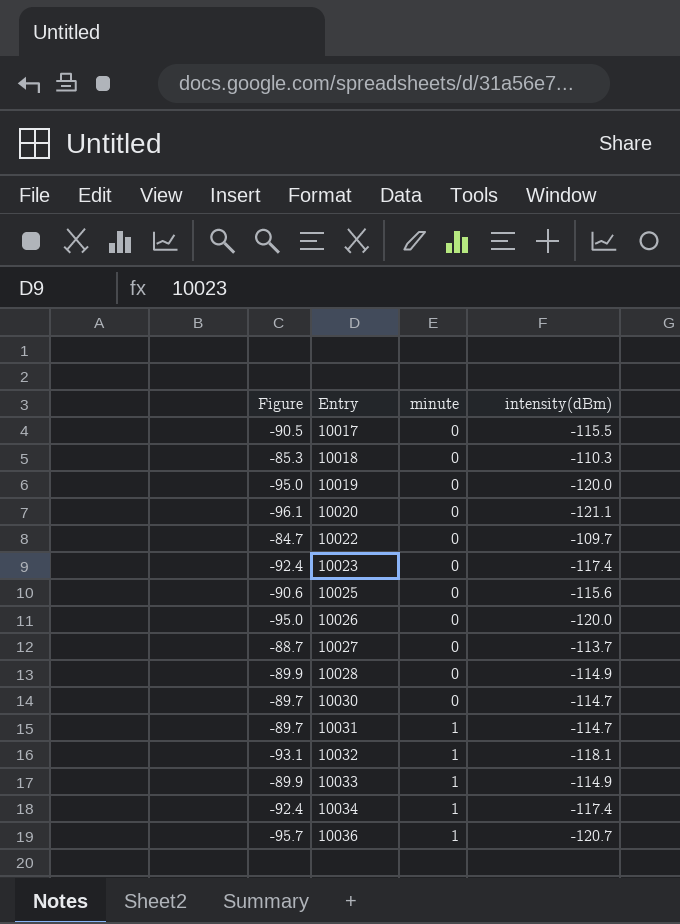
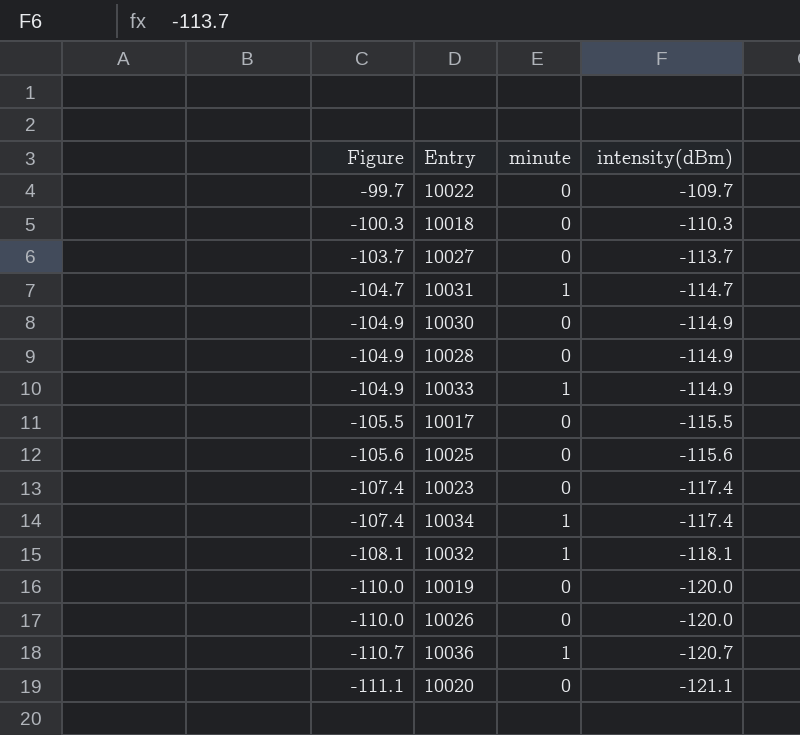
row order: Entry ascending -> Figure descending
column Figure | formula: [intensity(dBm)] + 25 -> [intensity(dBm)] + 10
10030 | intensity(dBm): -114.7 -> -114.9

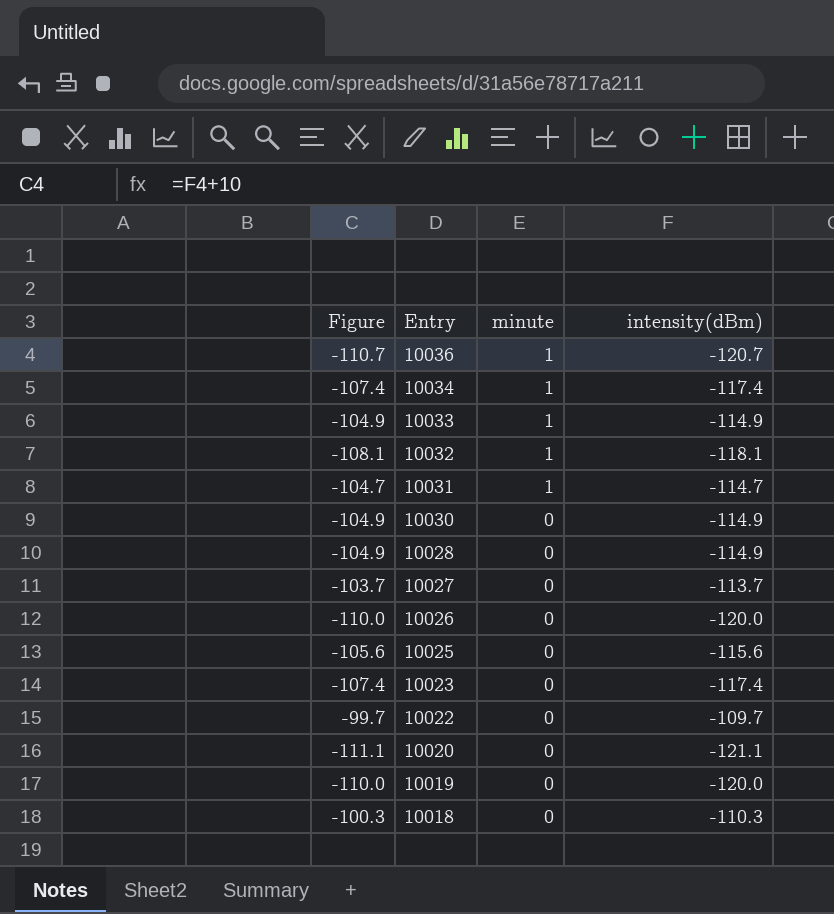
row order: Figure descending -> Entry descending
row 10017: -105.5 | 0 | -115.5 -> none

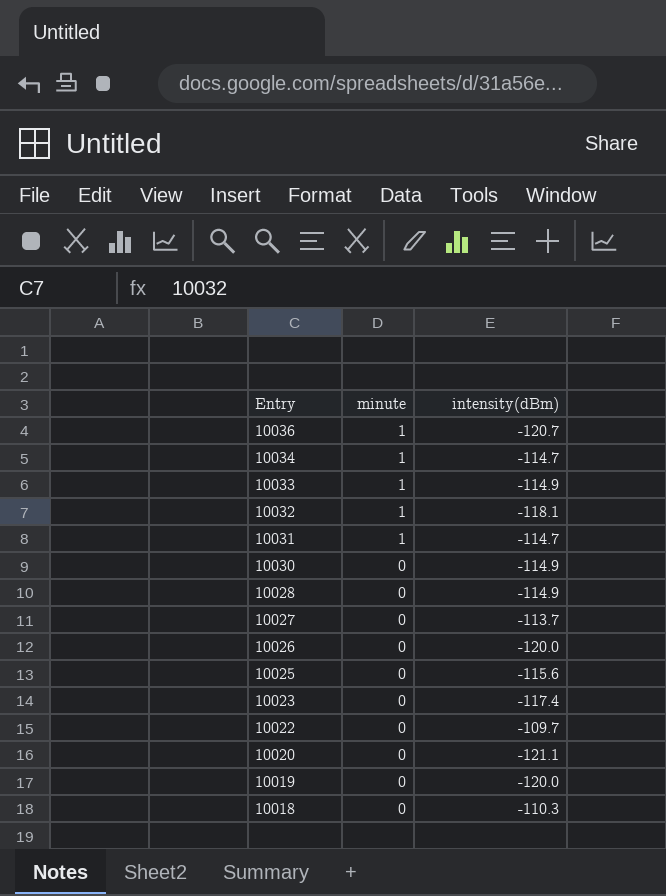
column Figure | formula: [intensity(dBm)] + 10 -> none
10034 | intensity(dBm): -117.4 -> -114.7

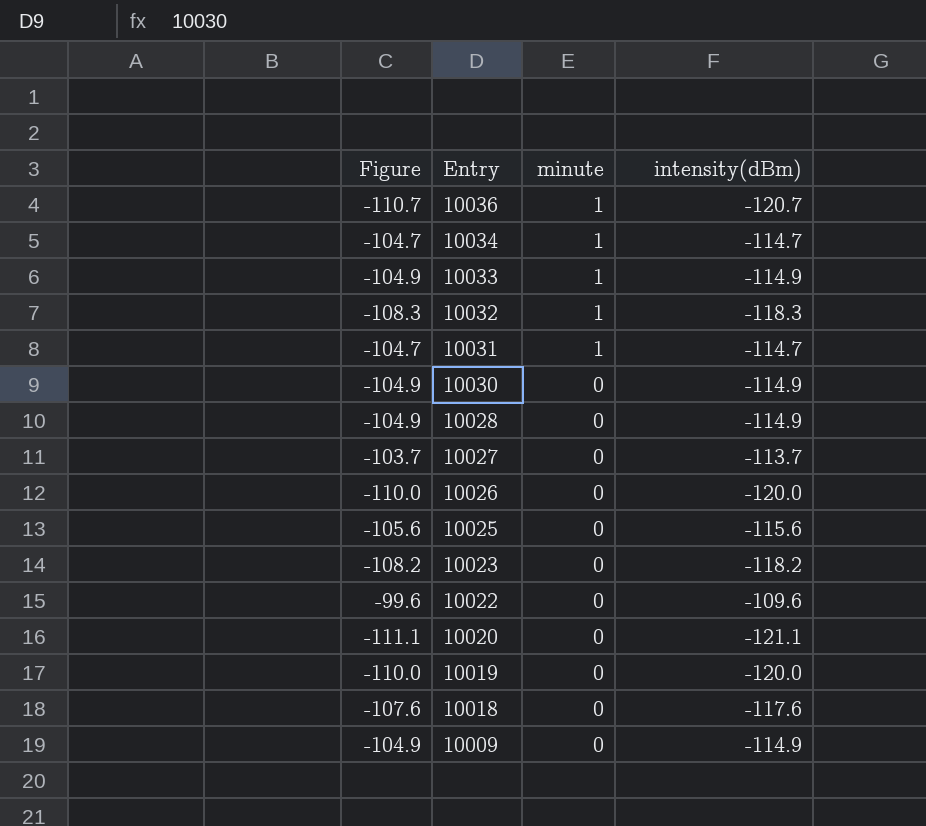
column Figure | formula: none -> [intensity(dBm)] + 10
10032 | intensity(dBm): -118.1 -> -118.3
10023 | intensity(dBm): -117.4 -> -118.2
10022 | intensity(dBm): -109.7 -> -109.6
10018 | intensity(dBm): -110.3 -> -117.6
row 10009: none -> -104.9 | 0 | -114.9

